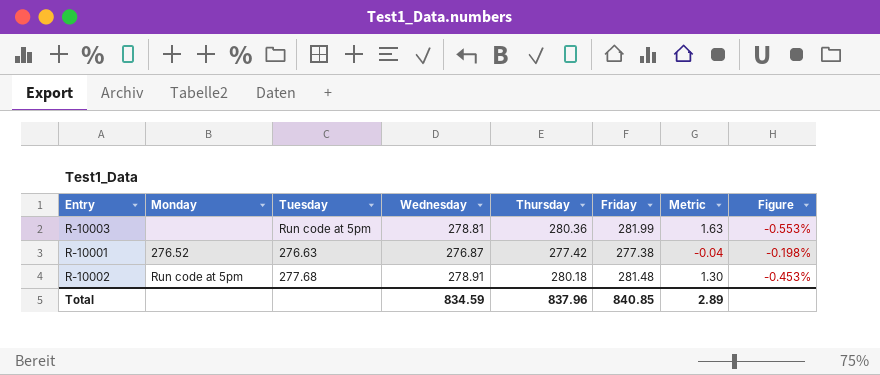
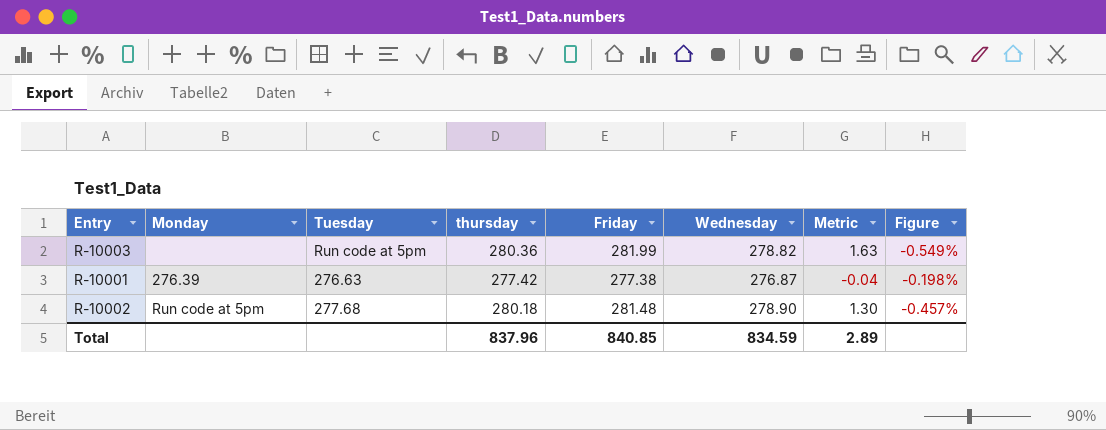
column name: Thursday -> thursday
column Wednesday | position: 4 -> 6
R-10003 | Wednesday: 278.81 -> 278.82
R-10003 | Figure: -0.553% -> -0.549%
R-10001 | Monday: 276.52 -> 276.39
R-10002 | Wednesday: 278.91 -> 278.90
R-10002 | Figure: -0.453% -> -0.457%

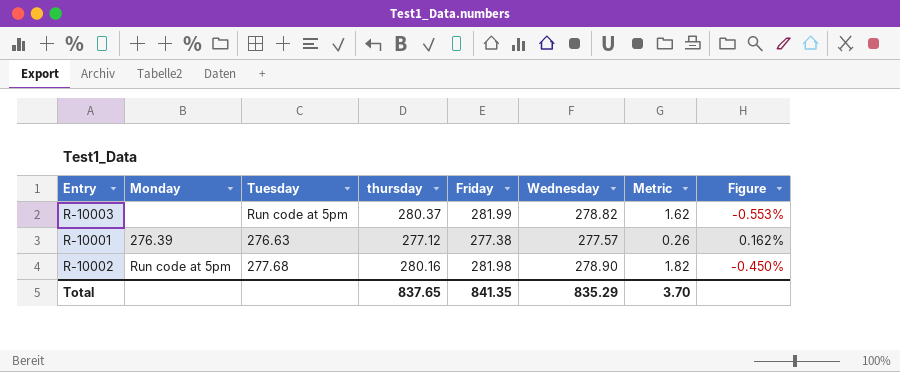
R-10003 | thursday: 280.36 -> 280.37
R-10003 | Metric: 1.63 -> 1.62
R-10003 | Figure: -0.549% -> -0.553%
R-10001 | thursday: 277.42 -> 277.12
R-10001 | Wednesday: 276.87 -> 277.57
R-10001 | Metric: -0.04 -> 0.26
R-10001 | Figure: -0.198% -> 0.162%
R-10002 | thursday: 280.18 -> 280.16
R-10002 | Friday: 281.48 -> 281.98
R-10002 | Metric: 1.30 -> 1.82
R-10002 | Figure: -0.457% -> -0.450%
Total | thursday: 837.96 -> 837.65
Total | Friday: 840.85 -> 841.35
Total | Wednesday: 834.59 -> 835.29
Total | Metric: 2.89 -> 3.70

